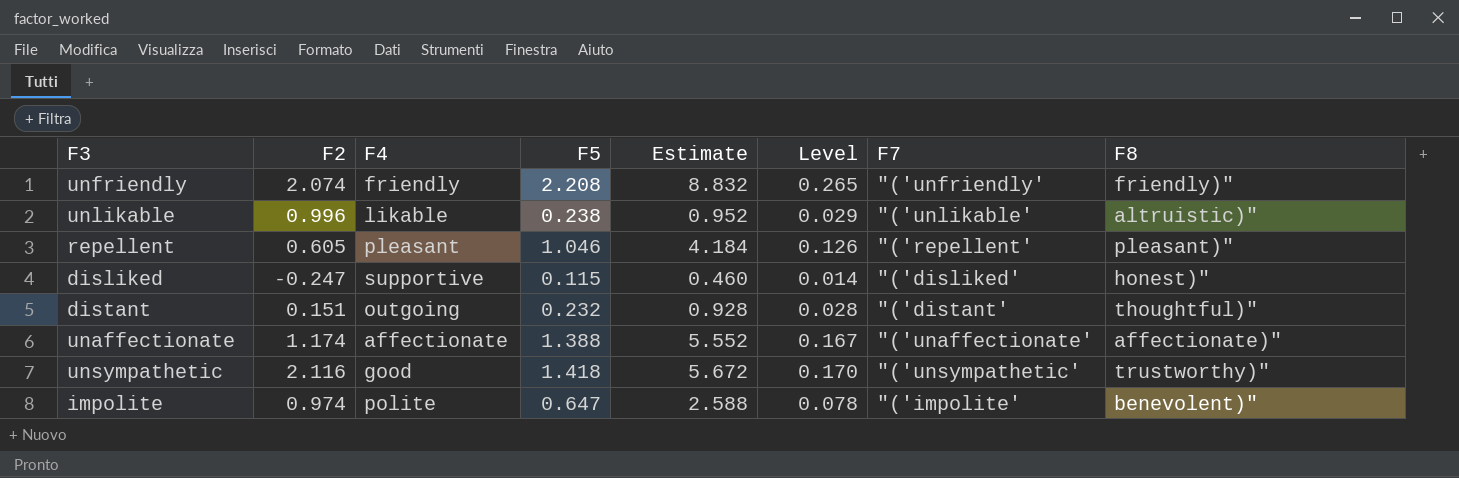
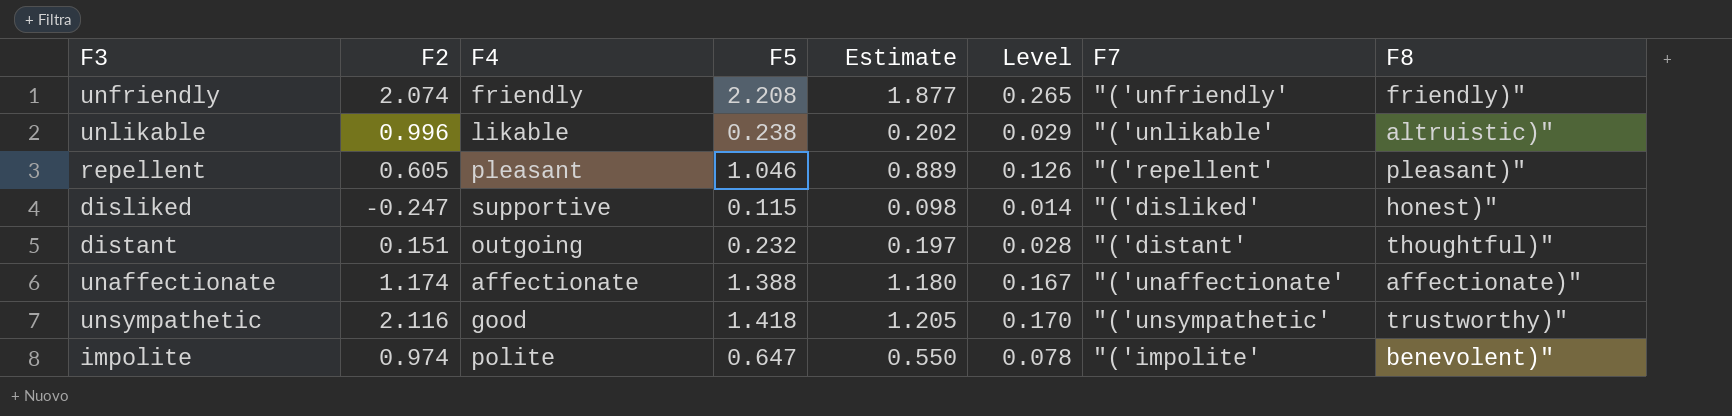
column Estimate | formula: [F5] * 4 -> [F5] * 0.85

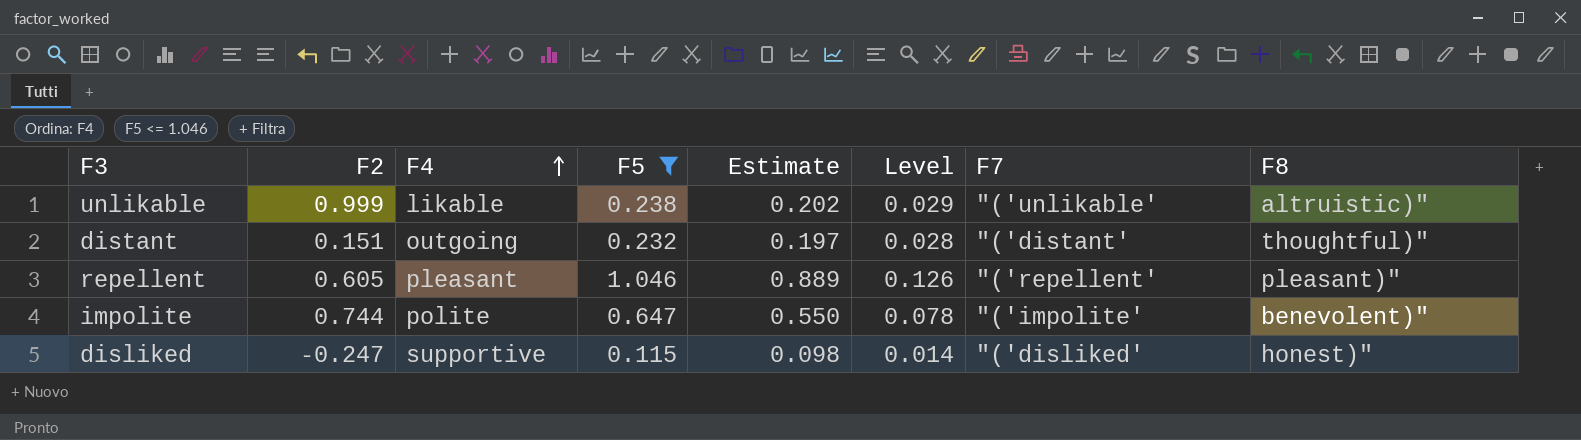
filter: none -> F5 <= 1.046
row order: none -> F4 ascending
unlikable | F2: 0.996 -> 0.999
impolite | F2: 0.974 -> 0.744

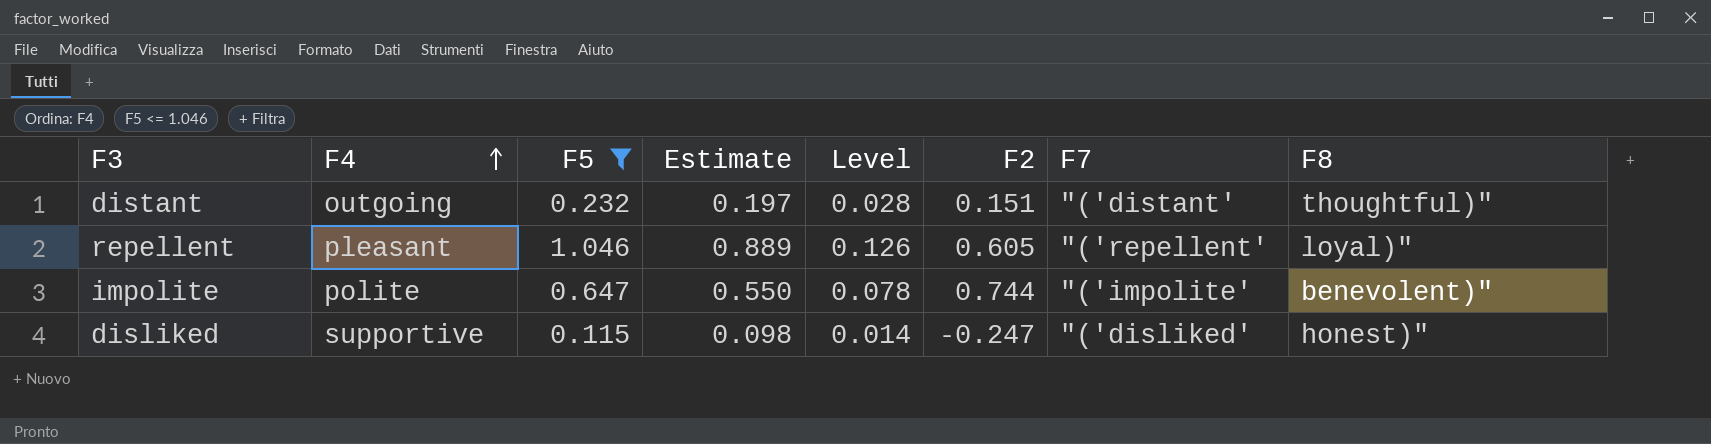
column F2 | position: 2 -> 6
row unlikable: 0.999 | likable | 0.238 | 0.202 | 0.029 | "('unlikable' | altruistic)" -> none
repellent | F8: pleasant)" -> loyal)"

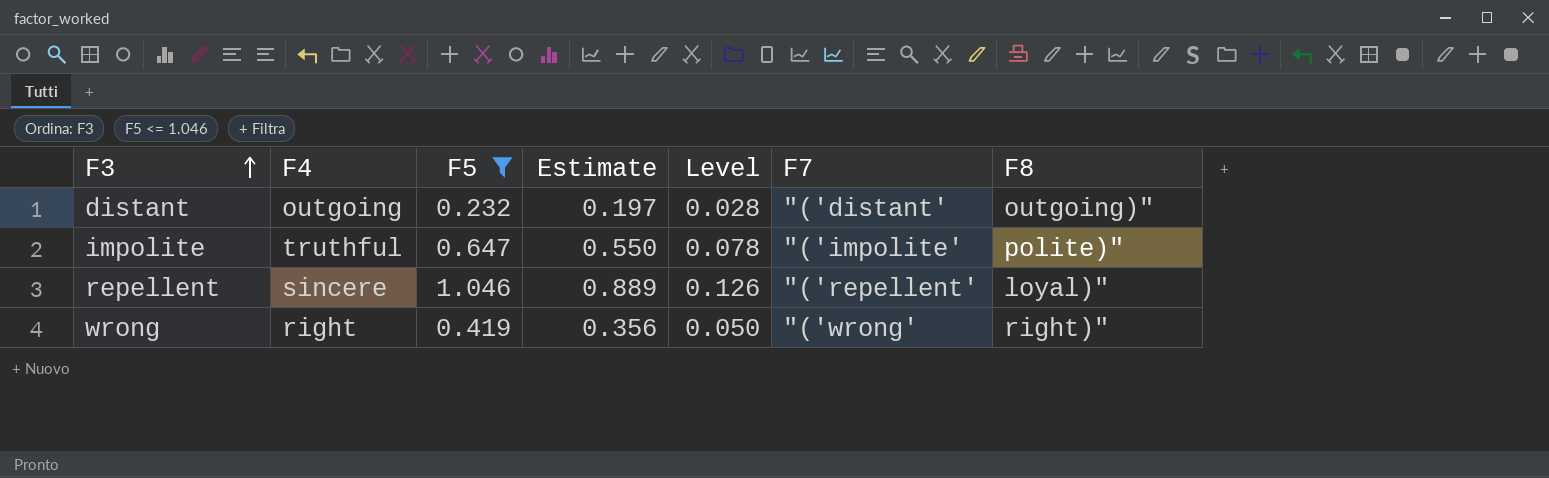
row order: F4 ascending -> F3 ascending
column F2 | position: 6 -> none
row disliked: supportive | 0.115 | 0.098 | 0.014 | -0.247 | "('disliked' | honest)" -> none
distant | F8: thoughtful)" -> outgoing)"
impolite | F4: polite -> truthful
impolite | F8: benevolent)" -> polite)"
repellent | F4: pleasant -> sincere
row wrong: none -> right | 0.419 | 0.356 | 0.050 | "('wrong' | right)"

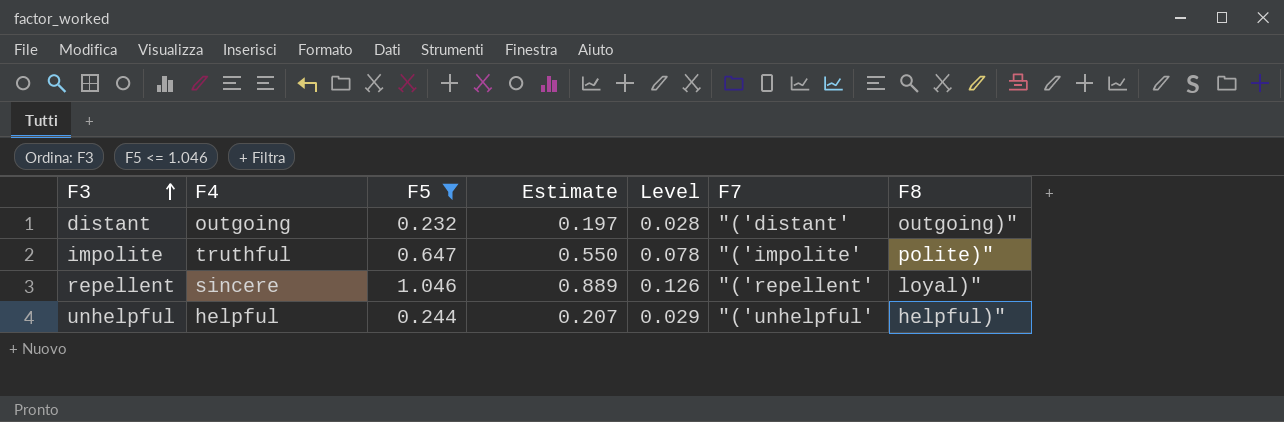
row wrong: right | 0.419 | 0.356 | 0.050 | "('wrong' | right)" -> none
row unhelpful: none -> helpful | 0.244 | 0.207 | 0.029 | "('unhelpful' | helpful)"

